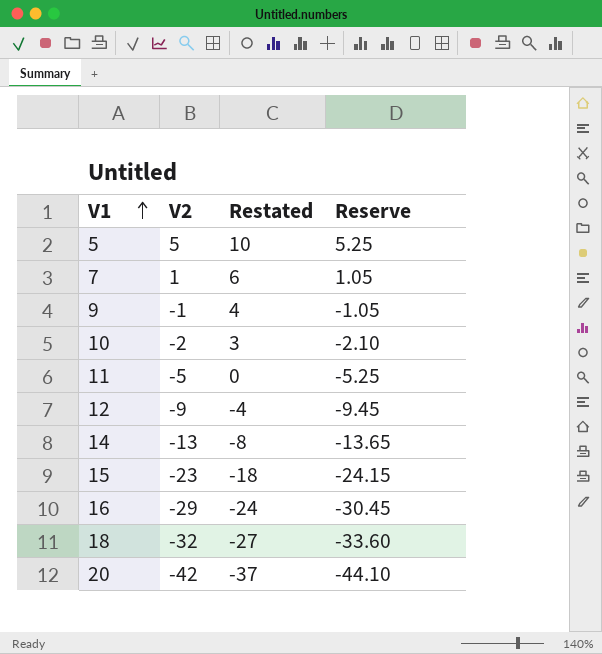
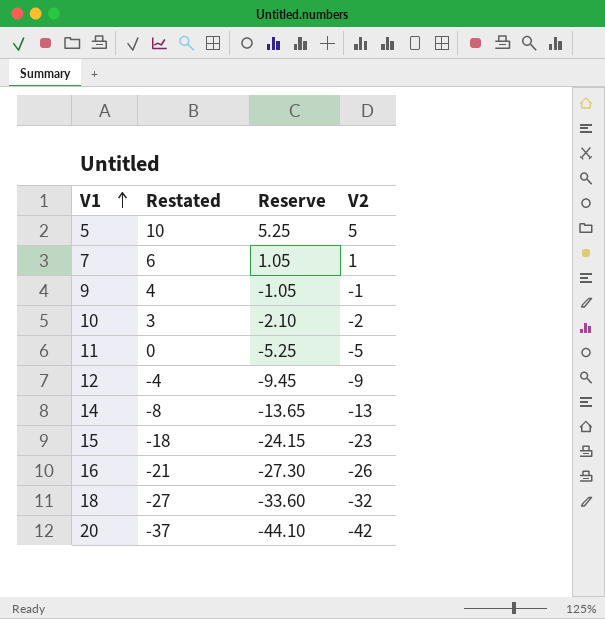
column V2 | position: 2 -> 4
16 | Restated: -24 -> -21
16 | Reserve: -30.45 -> -27.30
16 | V2: -29 -> -26

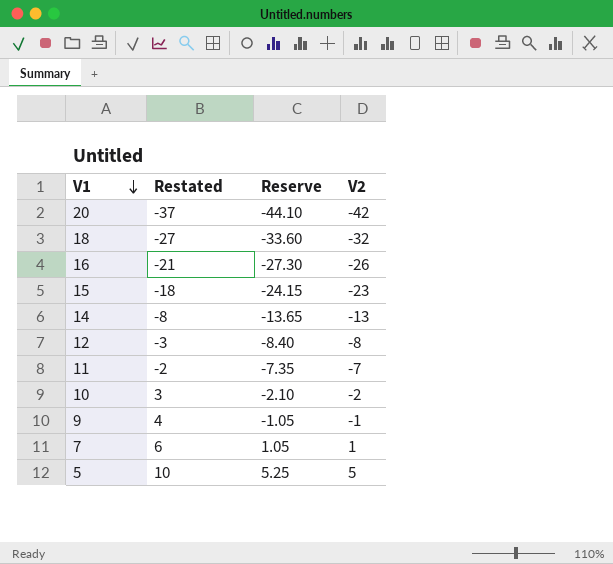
row order: V1 ascending -> V1 descending
12 | Restated: -4 -> -3
12 | Reserve: -9.45 -> -8.40
12 | V2: -9 -> -8
11 | Restated: 0 -> -2
11 | Reserve: -5.25 -> -7.35
11 | V2: -5 -> -7

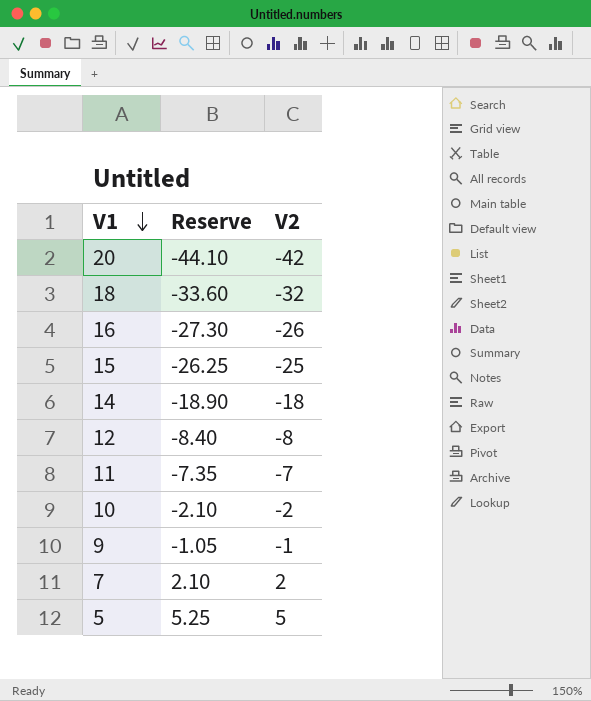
column Restated | formula: [V2] + 5 -> none
15 | Reserve: -24.15 -> -26.25
15 | V2: -23 -> -25
14 | Reserve: -13.65 -> -18.90
14 | V2: -13 -> -18
7 | Reserve: 1.05 -> 2.10
7 | V2: 1 -> 2

